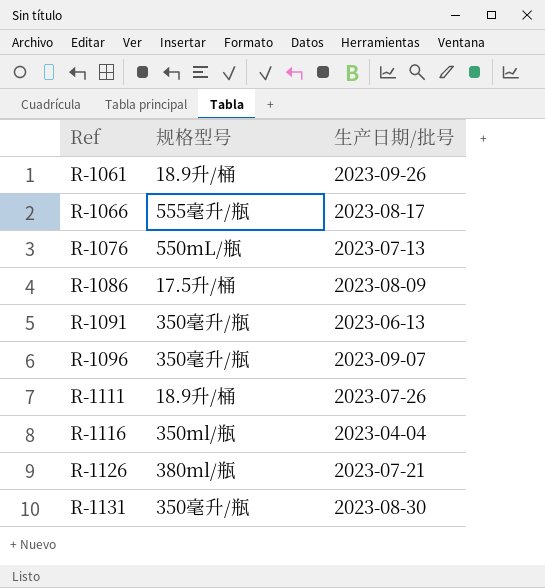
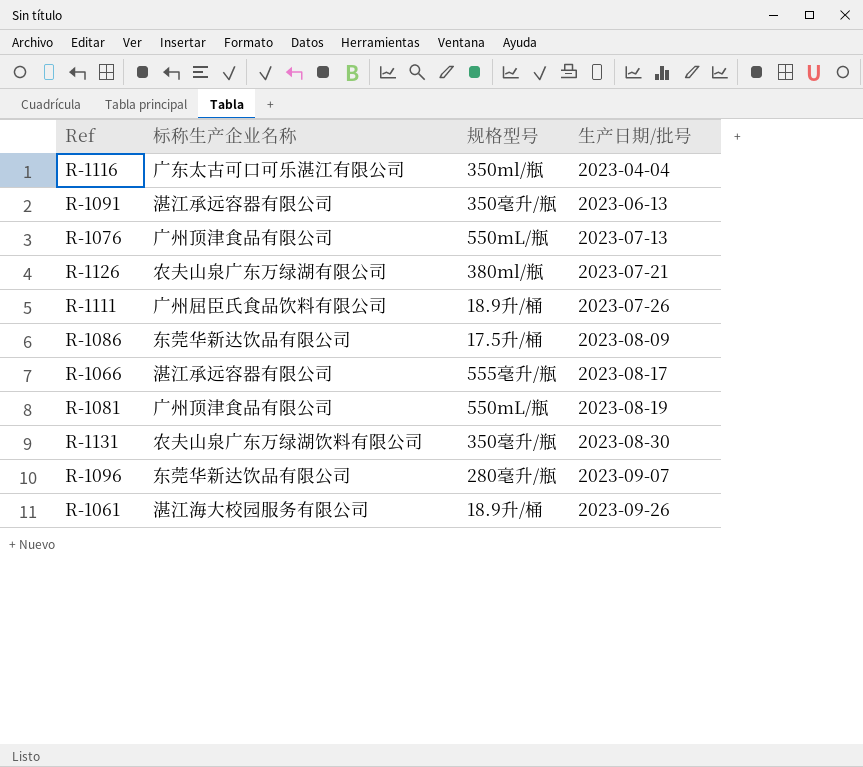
row order: Ref ascending -> 生产日期/批号 ascending
column 标称生产企业名称 | position: none -> 2
row R-1081: none -> 广州顶津食品有限公司 | 550mL/瓶 | 2023-08-19
R-1096 | 规格型号: 350毫升/瓶 -> 280毫升/瓶

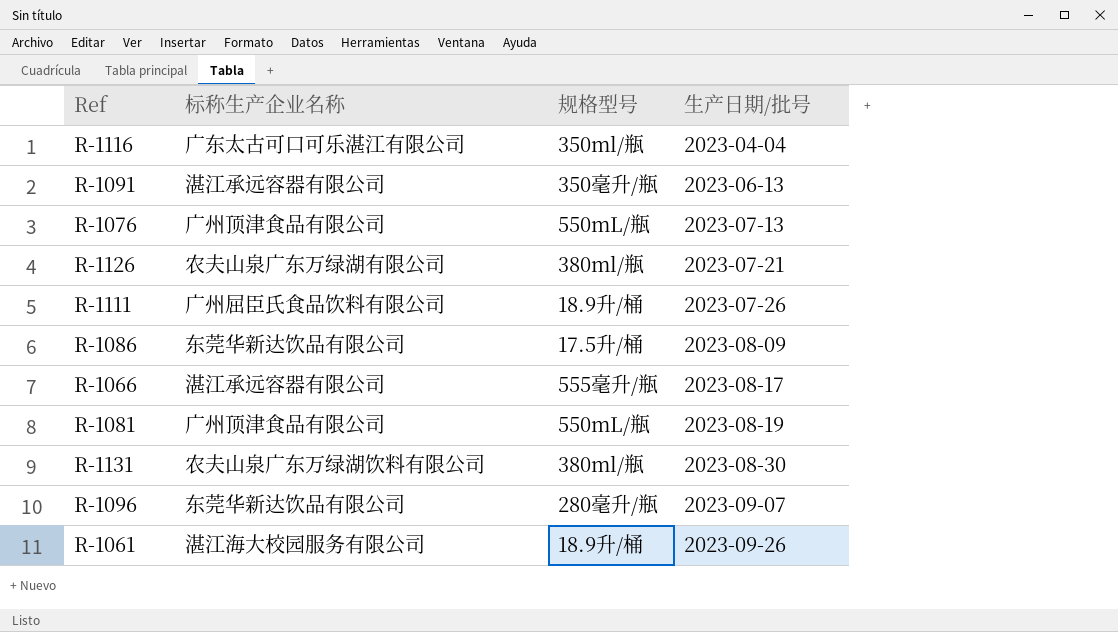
R-1131 | 规格型号: 350毫升/瓶 -> 380ml/瓶

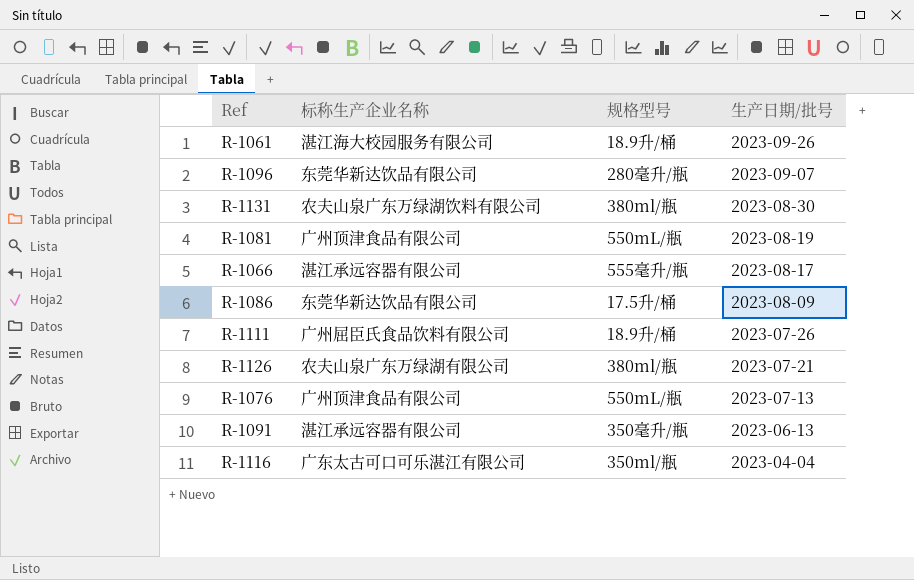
row order: 生产日期/批号 ascending -> 生产日期/批号 descending

